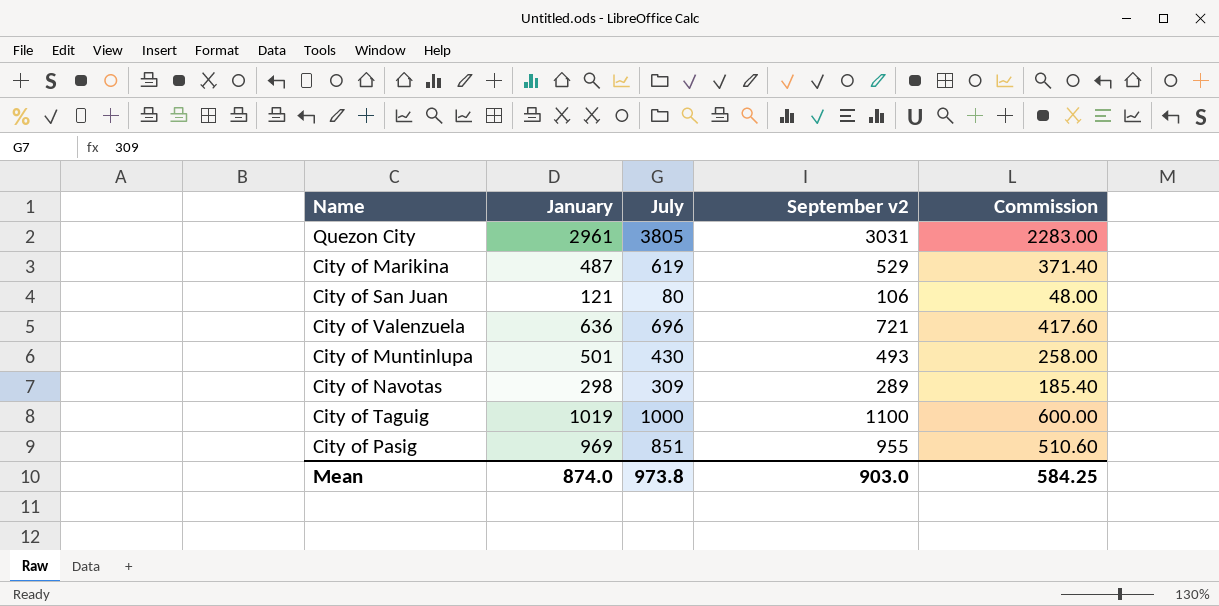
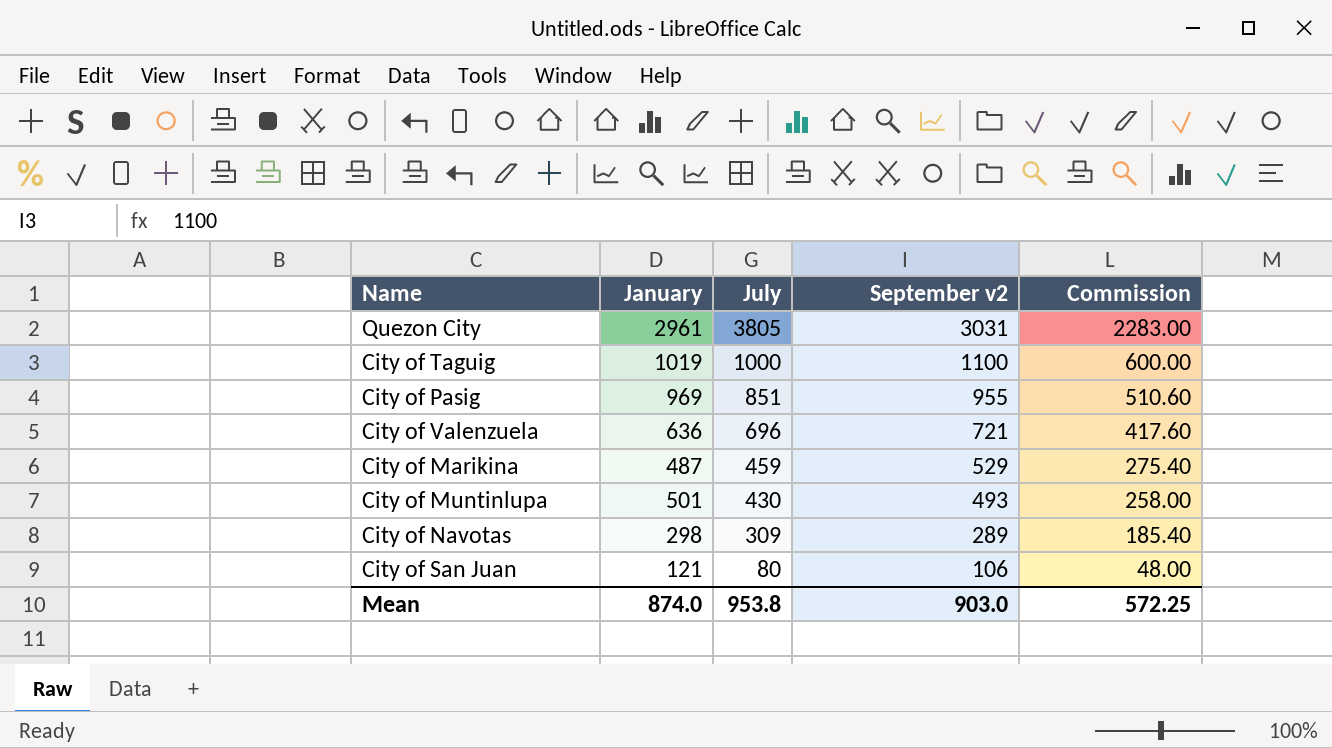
row order: none -> July descending
City of Marikina | July: 619 -> 459
City of Marikina | Commission: 371.40 -> 275.40
Mean | July: 973.8 -> 953.8
Mean | Commission: 584.25 -> 572.25

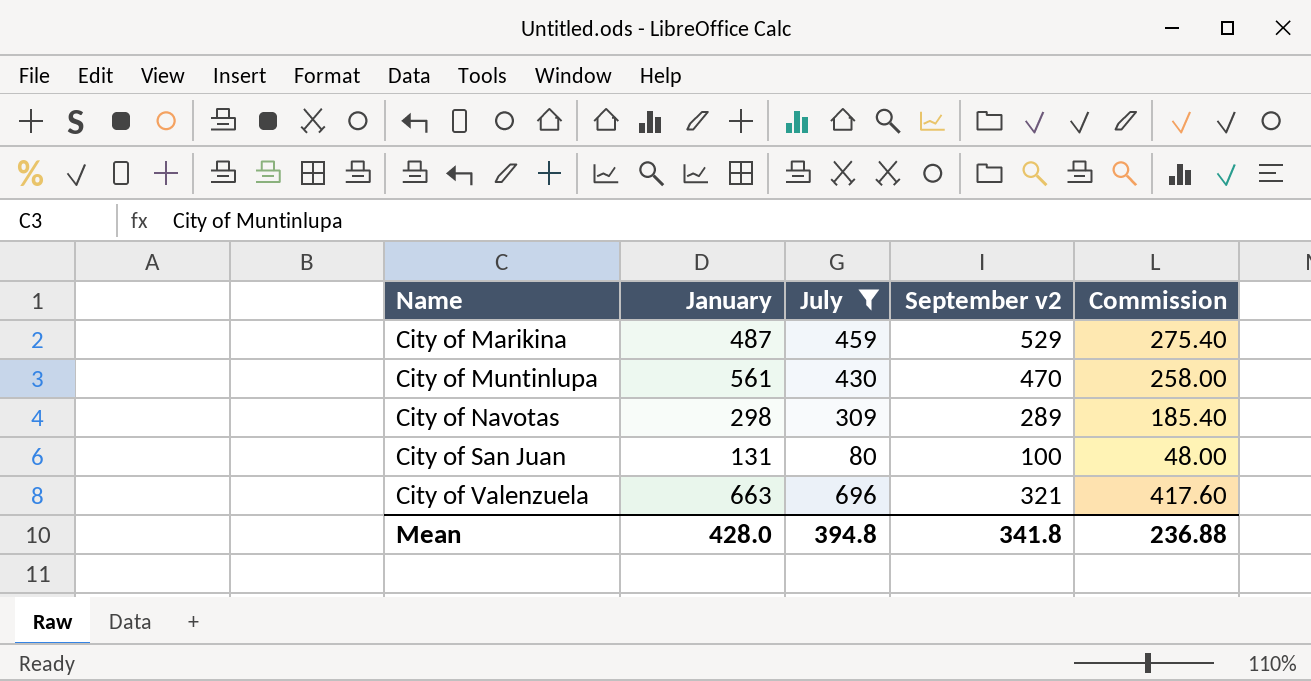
filter: none -> July <= 696
row order: July descending -> Name ascending
City of Muntinlupa | January: 501 -> 561
City of Muntinlupa | September v2: 493 -> 470
City of San Juan | January: 121 -> 131
City of San Juan | September v2: 106 -> 100
City of Valenzuela | January: 636 -> 663
City of Valenzuela | September v2: 721 -> 321
Mean | January: 874.0 -> 428.0
Mean | July: 953.8 -> 394.8
Mean | September v2: 903.0 -> 341.8
Mean | Commission: 572.25 -> 236.88

